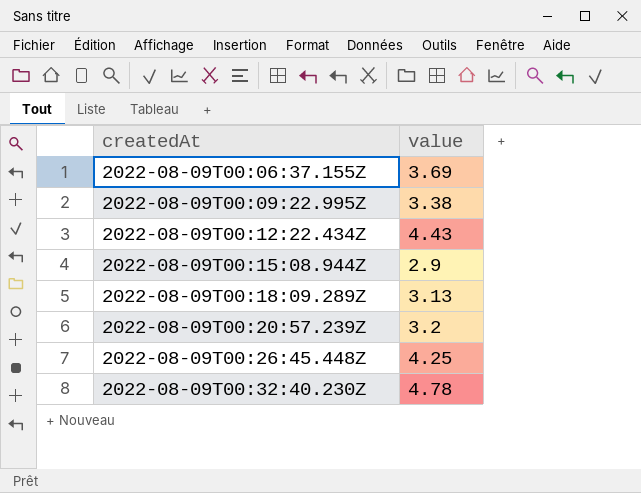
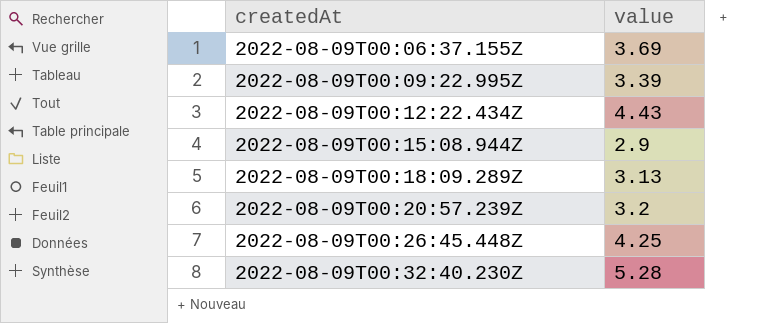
2022-08-09T00:09:22.995Z | value: 3.38 -> 3.39
2022-08-09T00:32:40.230Z | value: 4.78 -> 5.28

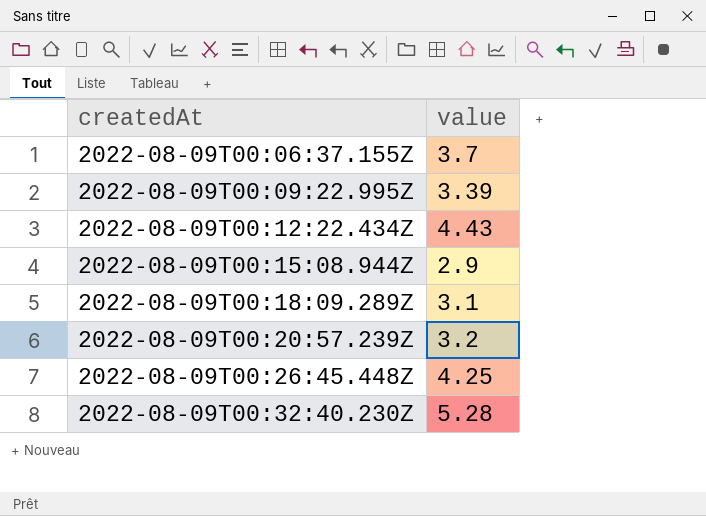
2022-08-09T00:06:37.155Z | value: 3.69 -> 3.7
2022-08-09T00:18:09.289Z | value: 3.13 -> 3.1

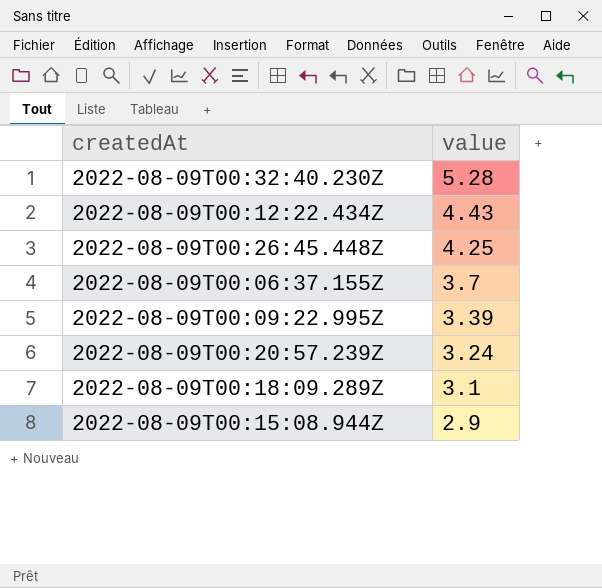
row order: createdAt ascending -> value descending
2022-08-09T00:20:57.239Z | value: 3.2 -> 3.24

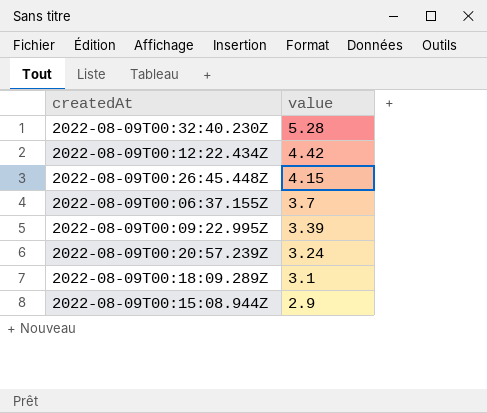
2022-08-09T00:12:22.434Z | value: 4.43 -> 4.42
2022-08-09T00:26:45.448Z | value: 4.25 -> 4.15

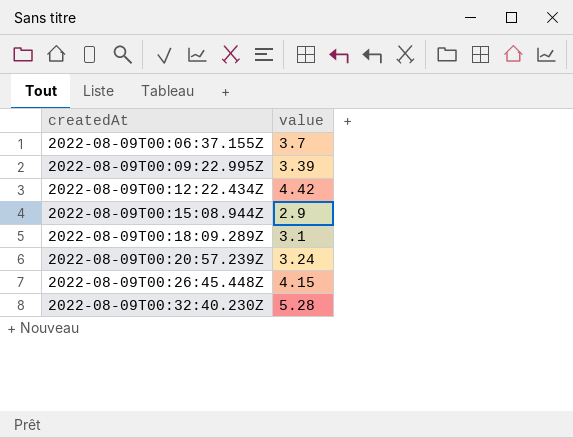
row order: value descending -> createdAt ascending

